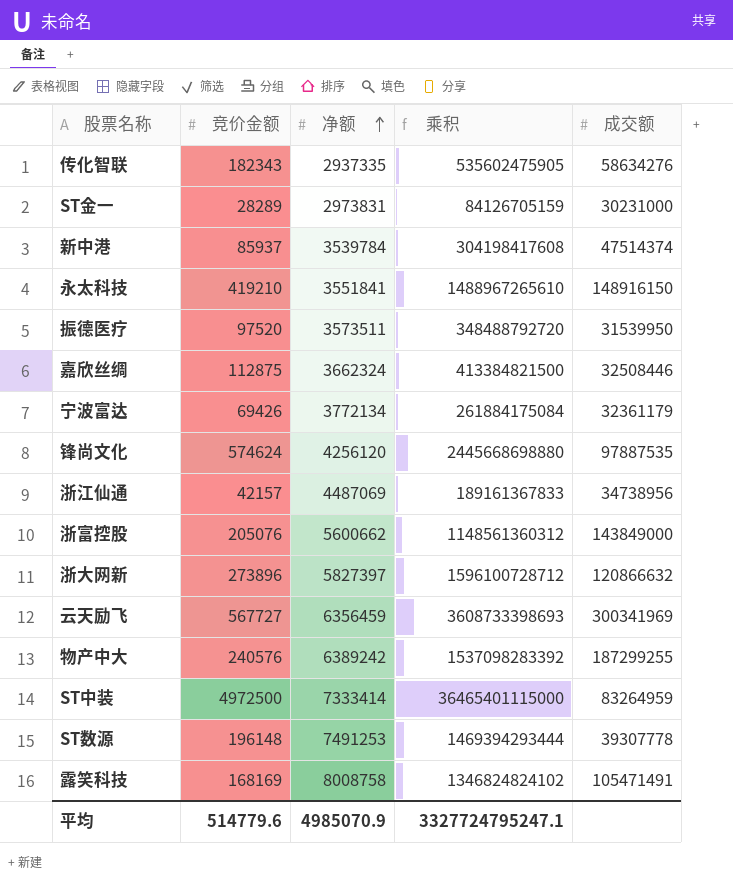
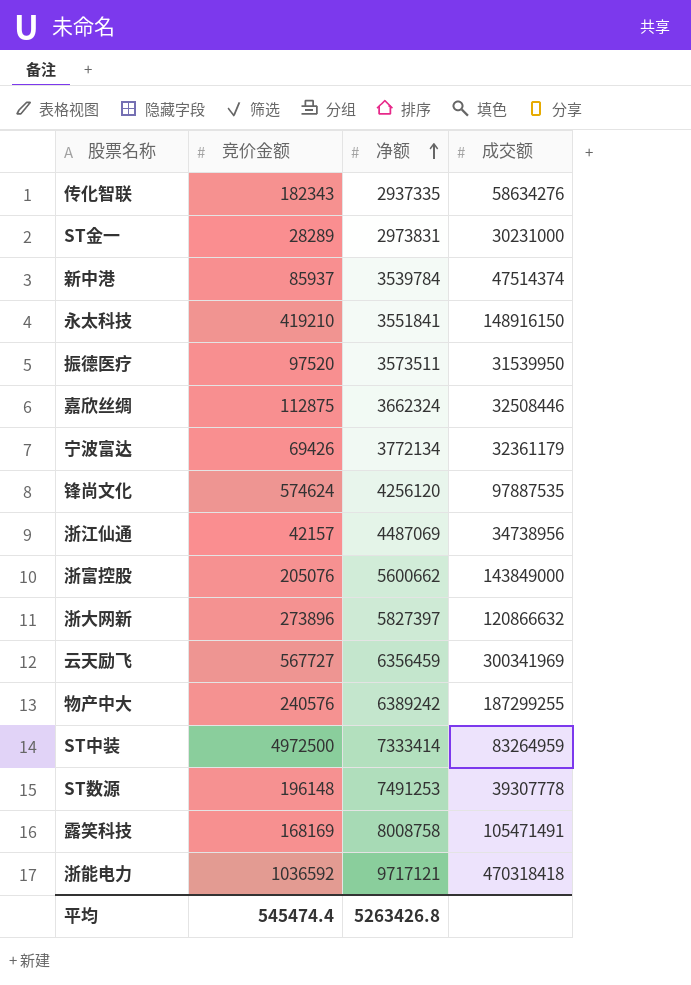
column 乘积 | formula: [竞价金额] * [净额] -> none
row 浙能电力: none -> 1036592 | 9717121 | 470318418
平均 | 竞价金额: 514779.6 -> 545474.4
平均 | 净额: 4985070.9 -> 5263426.8

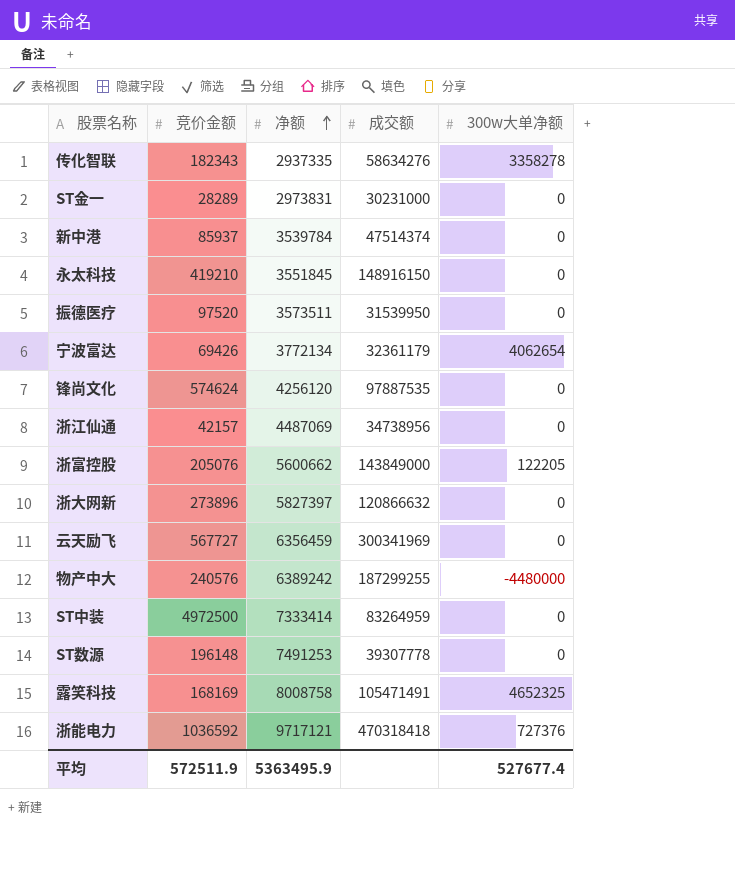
column 300w大单净额 | position: none -> 5
row 嘉欣丝绸: 112875 | 3662324 | 32508446 -> none
永太科技 | 净额: 3551841 -> 3551845
平均 | 竞价金额: 545474.4 -> 572511.9
平均 | 净额: 5263426.8 -> 5363495.9

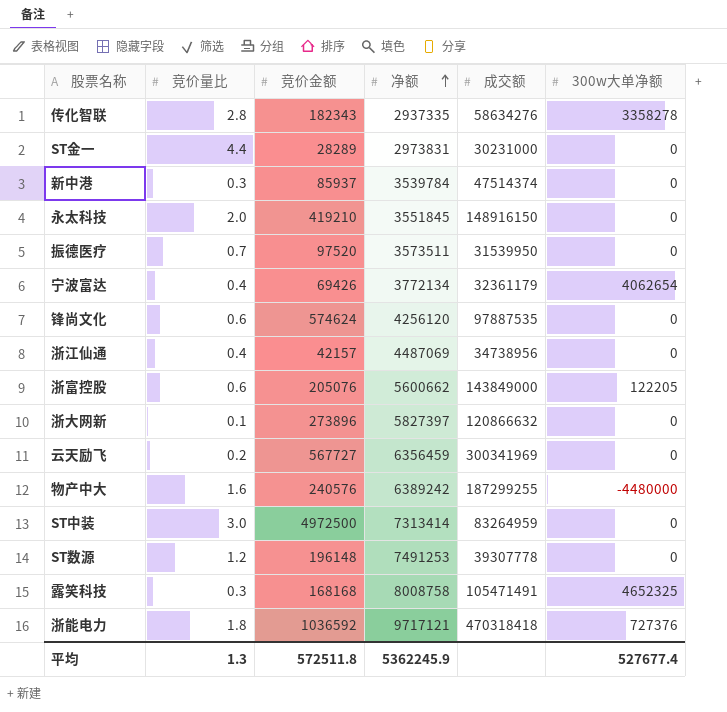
column 竞价量比 | position: none -> 2
ST中装 | 净额: 7333414 -> 7313414
露笑科技 | 竞价金额: 168169 -> 168168
平均 | 竞价金额: 572511.9 -> 572511.8
平均 | 净额: 5363495.9 -> 5362245.9

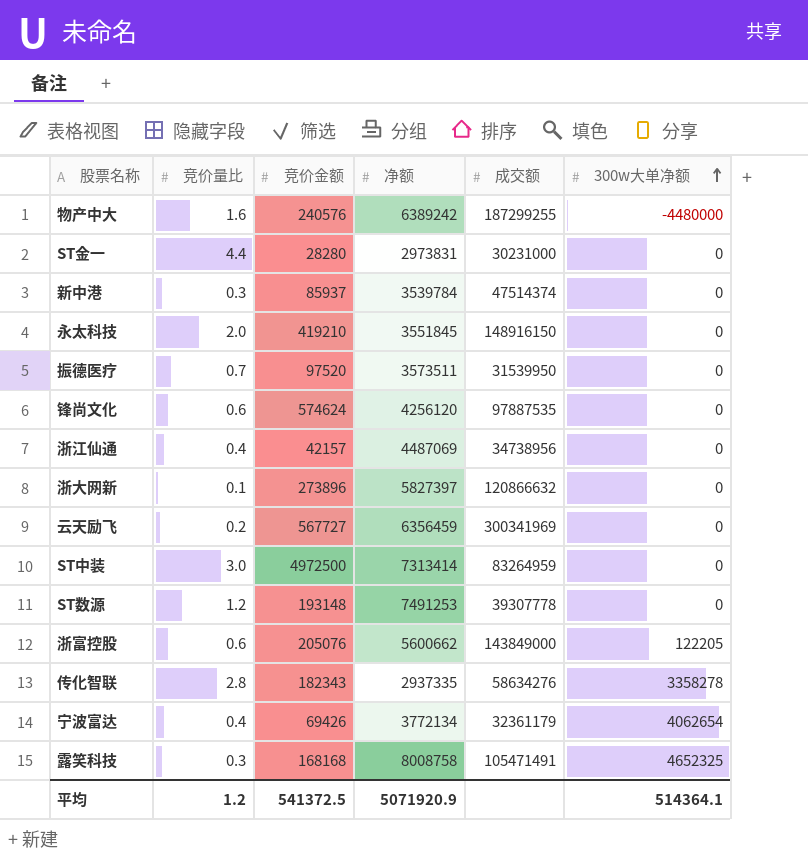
row order: 净额 ascending -> 300w大单净额 ascending
row 浙能电力: 1.8 | 1036592 | 9717121 | 470318418 | 727376 -> none
ST金一 | 竞价金额: 28289 -> 28280
ST数源 | 竞价金额: 196148 -> 193148
平均 | 竞价量比: 1.3 -> 1.2
平均 | 竞价金额: 572511.8 -> 541372.5
平均 | 净额: 5362245.9 -> 5071920.9
平均 | 300w大单净额: 527677.4 -> 514364.1

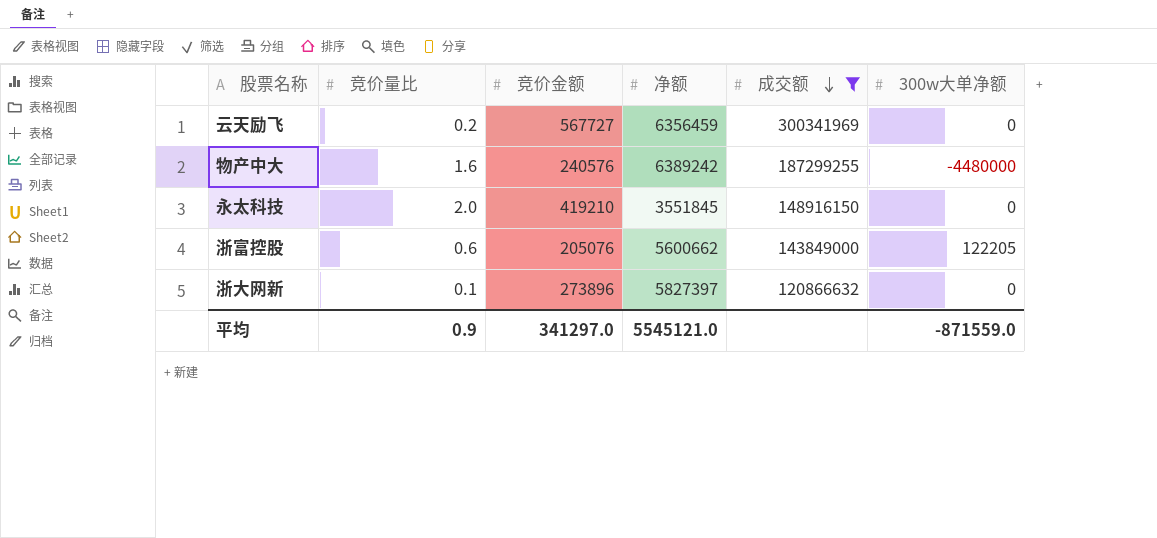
filter: none -> 成交额 >= 120866632
row order: 300w大单净额 ascending -> 成交额 descending
平均 | 竞价量比: 1.2 -> 0.9
平均 | 竞价金额: 541372.5 -> 341297.0
平均 | 净额: 5071920.9 -> 5545121.0
平均 | 300w大单净额: 514364.1 -> -871559.0

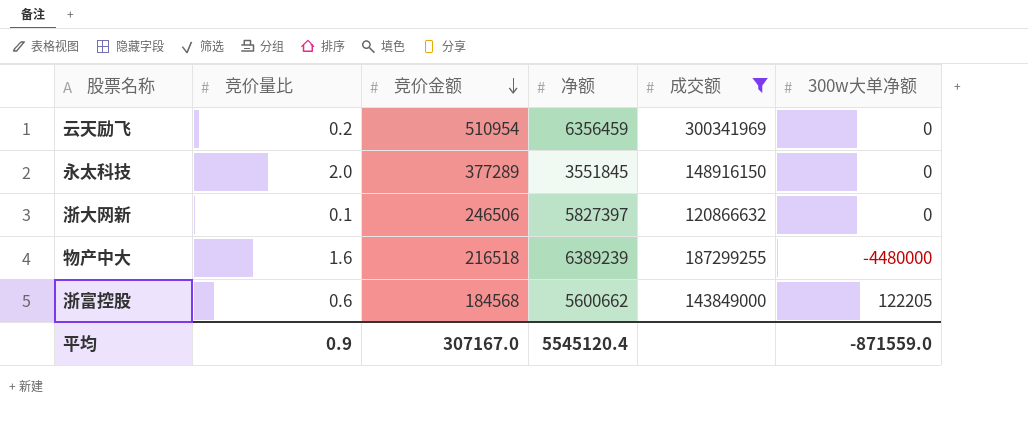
row order: 成交额 descending -> 竞价金额 descending
云天励飞 | 竞价金额: 567727 -> 510954
永太科技 | 竞价金额: 419210 -> 377289
浙大网新 | 竞价金额: 273896 -> 246506
物产中大 | 竞价金额: 240576 -> 216518
物产中大 | 净额: 6389242 -> 6389239
浙富控股 | 竞价金额: 205076 -> 184568
平均 | 竞价金额: 341297.0 -> 307167.0
平均 | 净额: 5545121.0 -> 5545120.4

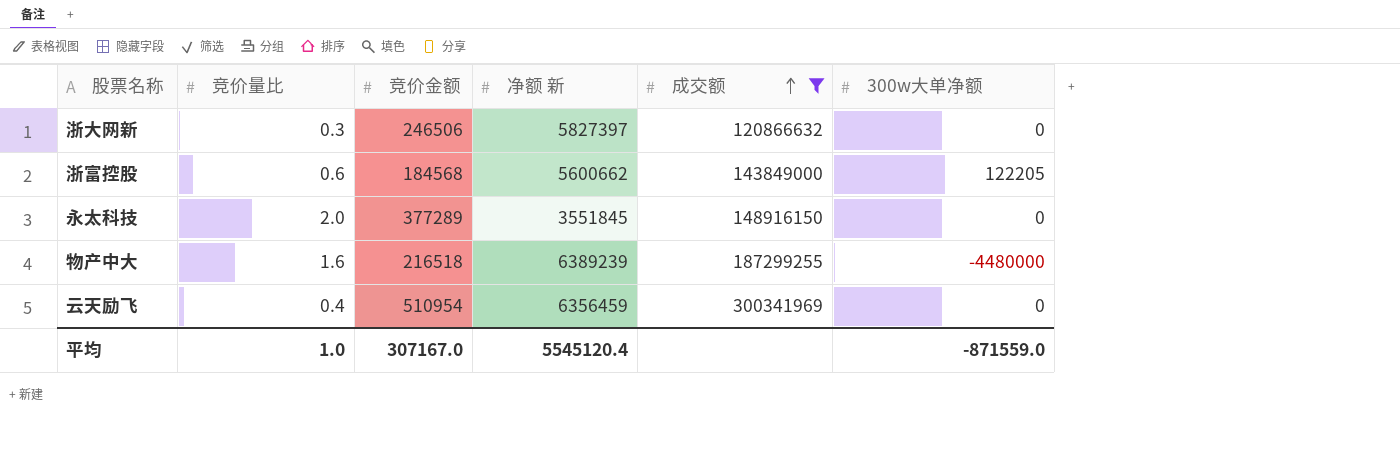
row order: 竞价金额 descending -> 成交额 ascending
column name: 净额 -> 净额 新
浙大网新 | 竞价量比: 0.1 -> 0.3
云天励飞 | 竞价量比: 0.2 -> 0.4
平均 | 竞价量比: 0.9 -> 1.0

